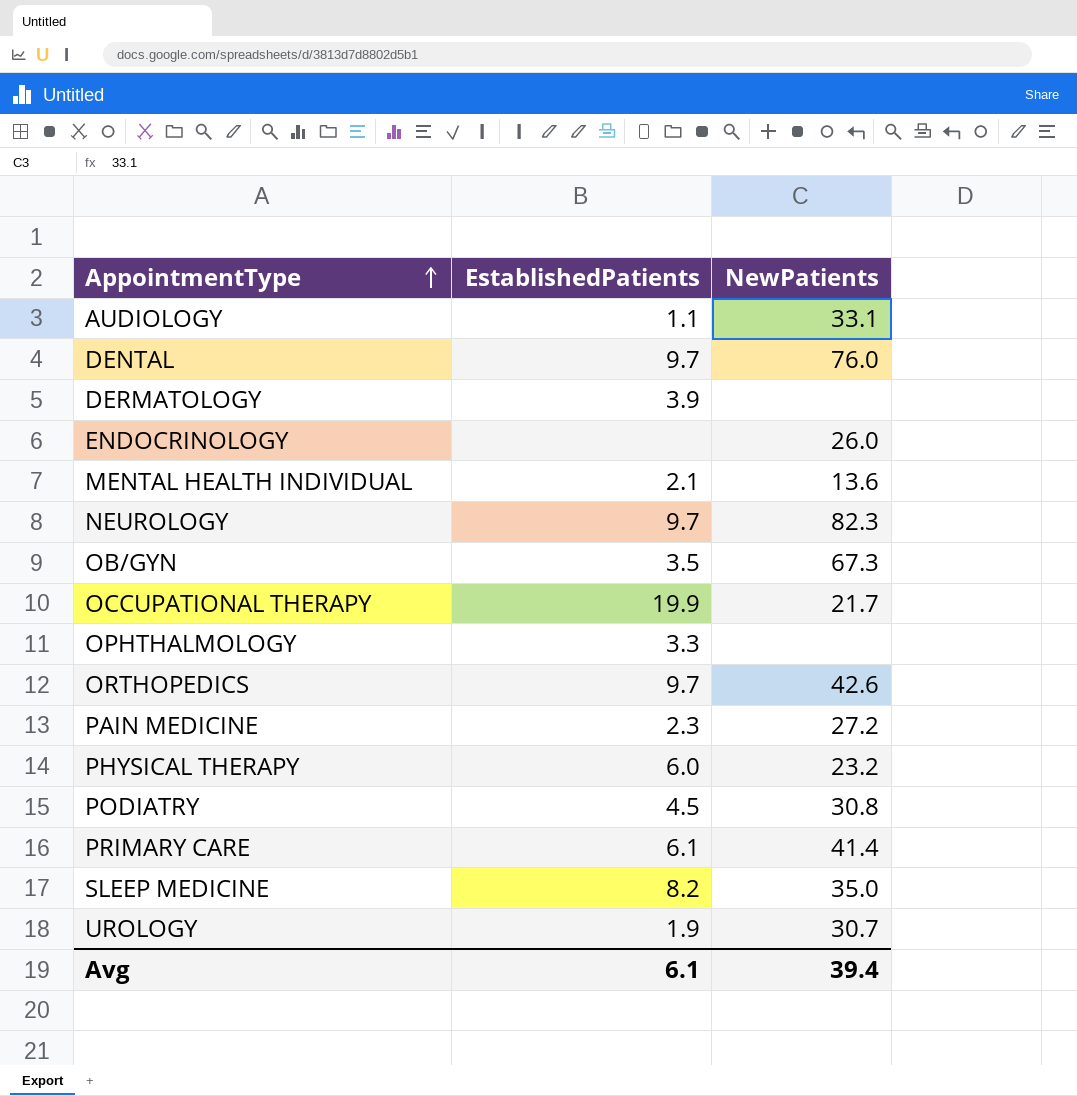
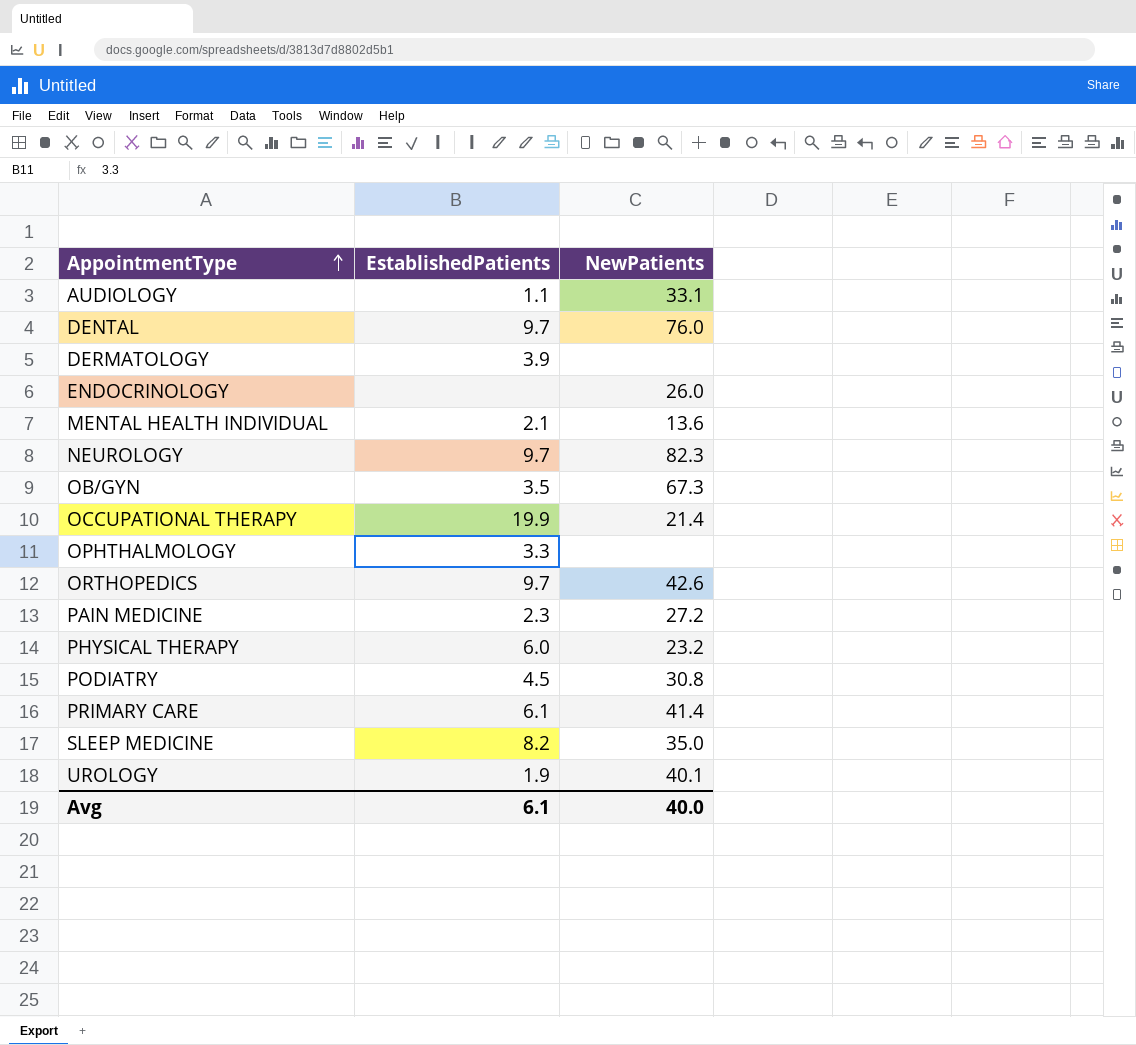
OCCUPATIONAL THERAPY | NewPatients: 21.7 -> 21.4
UROLOGY | NewPatients: 30.7 -> 40.1
Avg | NewPatients: 39.4 -> 40.0

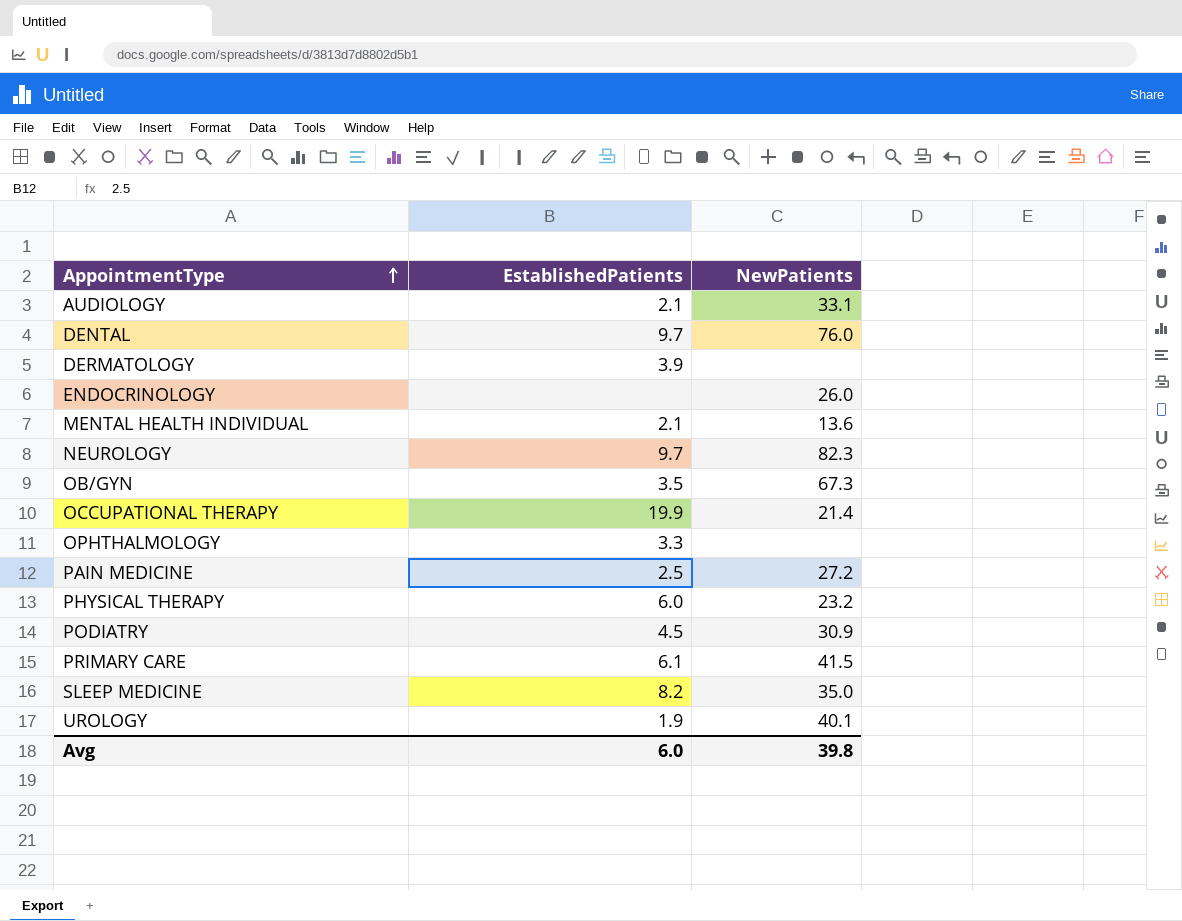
row ORTHOPEDICS: 9.7 | 42.6 -> none
AUDIOLOGY | EstablishedPatients: 1.1 -> 2.1
PAIN MEDICINE | EstablishedPatients: 2.3 -> 2.5
PODIATRY | NewPatients: 30.8 -> 30.9
PRIMARY CARE | NewPatients: 41.4 -> 41.5
Avg | EstablishedPatients: 6.1 -> 6.0
Avg | NewPatients: 40.0 -> 39.8

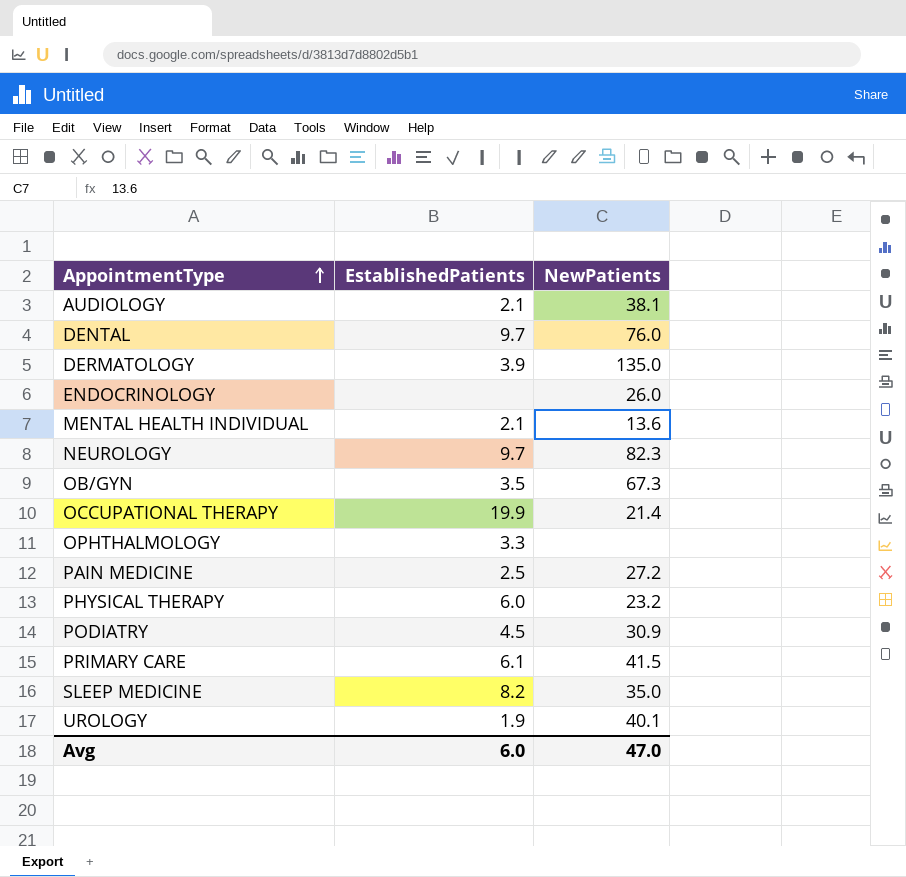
AUDIOLOGY | NewPatients: 33.1 -> 38.1
DERMATOLOGY | NewPatients: none -> 135.0
Avg | NewPatients: 39.8 -> 47.0

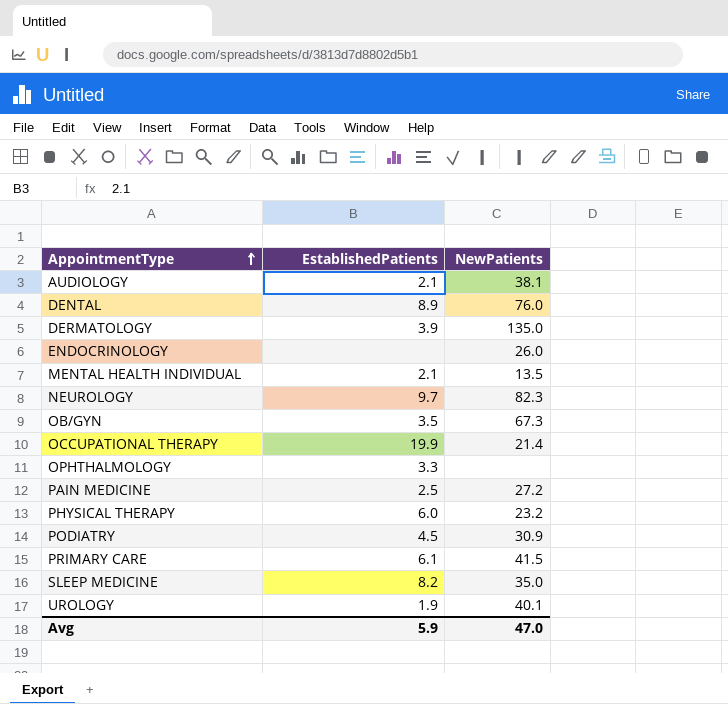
DENTAL | EstablishedPatients: 9.7 -> 8.9
MENTAL HEALTH INDIVIDUAL | NewPatients: 13.6 -> 13.5
Avg | EstablishedPatients: 6.0 -> 5.9

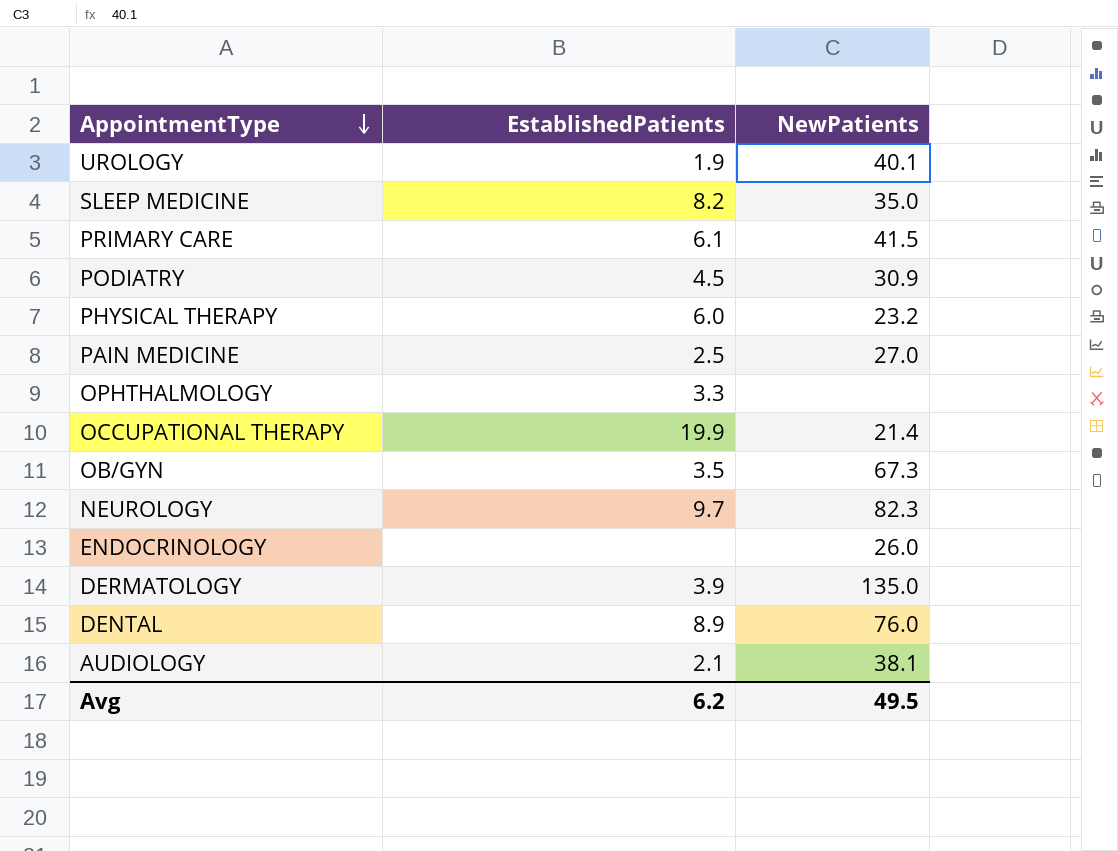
row order: AppointmentType ascending -> AppointmentType descending
row MENTAL HEALTH INDIVIDUAL: 2.1 | 13.5 -> none
PAIN MEDICINE | NewPatients: 27.2 -> 27.0
Avg | EstablishedPatients: 5.9 -> 6.2
Avg | NewPatients: 47.0 -> 49.5

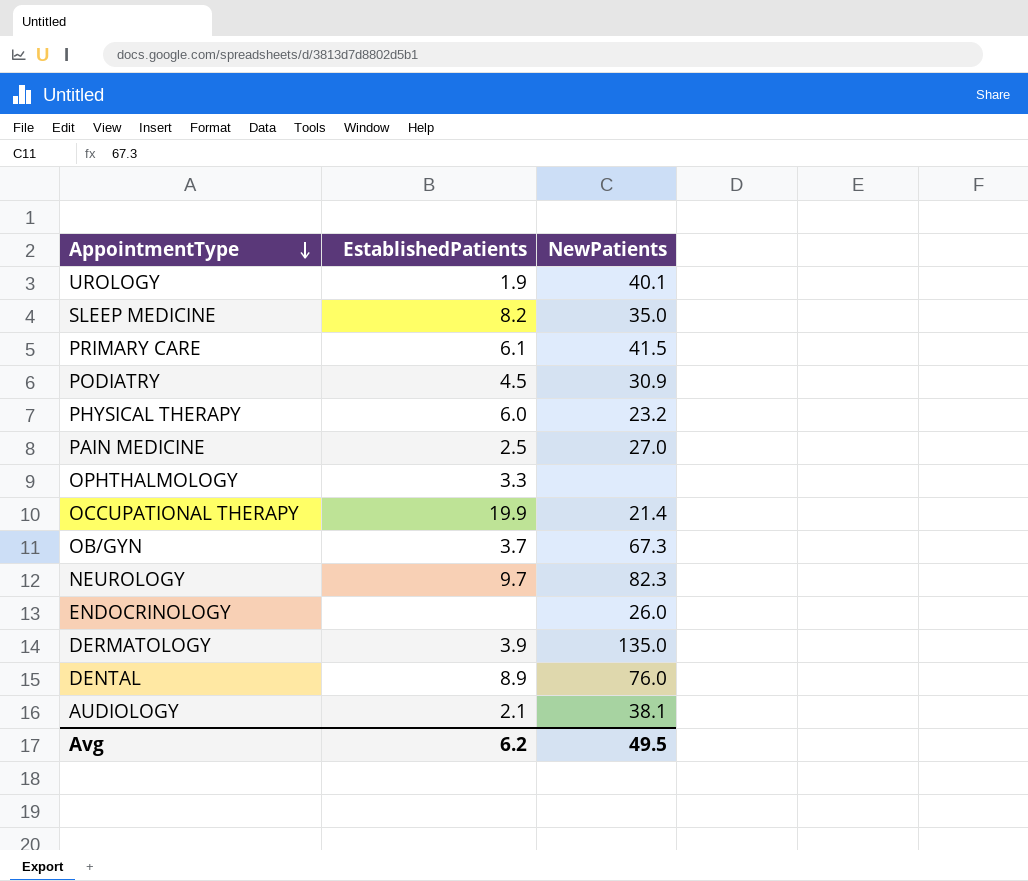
OB/GYN | EstablishedPatients: 3.5 -> 3.7

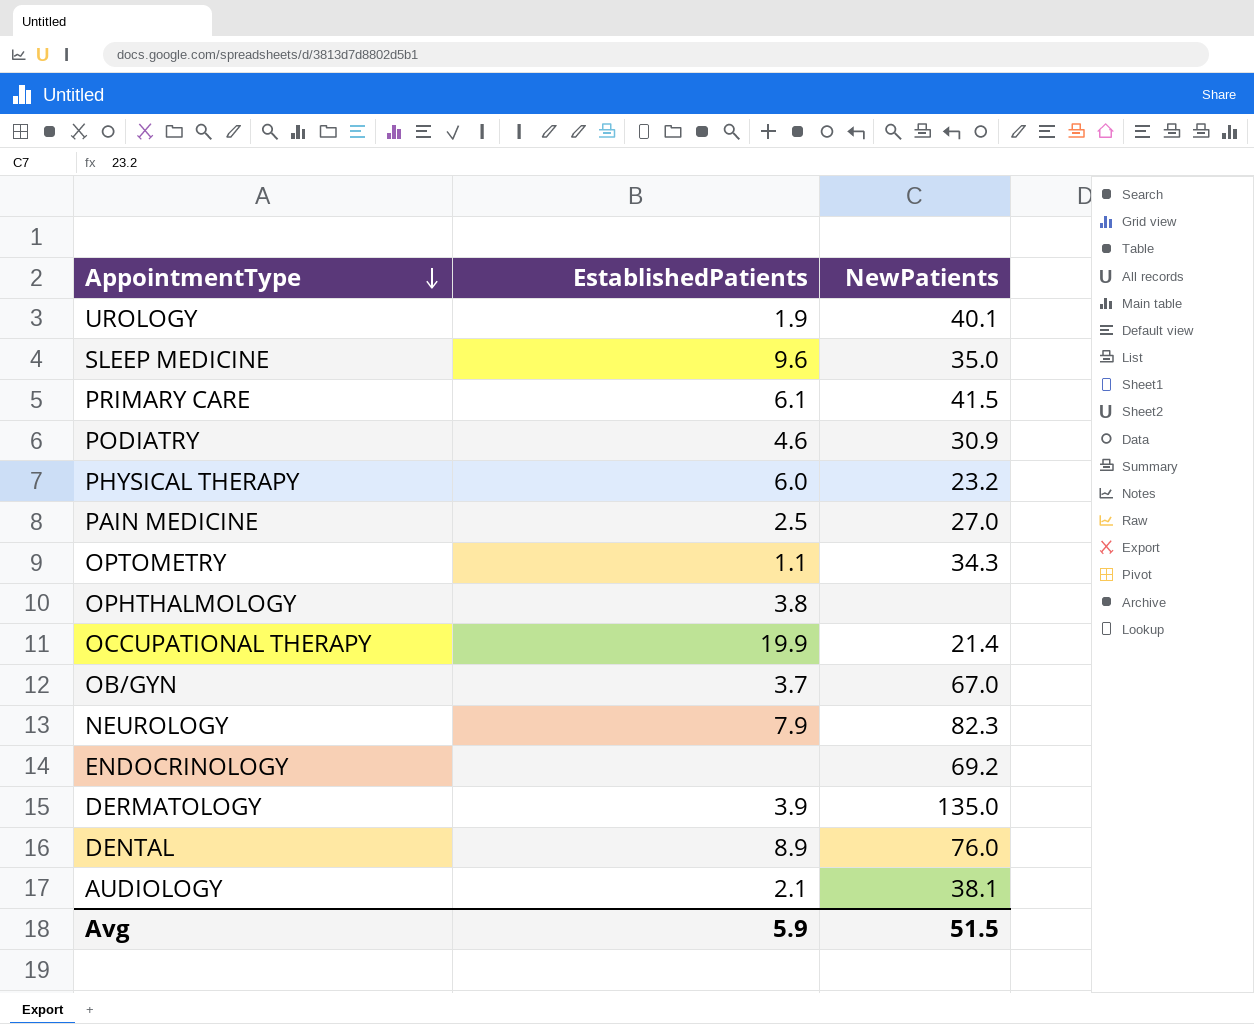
SLEEP MEDICINE | EstablishedPatients: 8.2 -> 9.6
PODIATRY | EstablishedPatients: 4.5 -> 4.6
row OPTOMETRY: none -> 1.1 | 34.3
OPHTHALMOLOGY | EstablishedPatients: 3.3 -> 3.8
OB/GYN | NewPatients: 67.3 -> 67.0
NEUROLOGY | EstablishedPatients: 9.7 -> 7.9
ENDOCRINOLOGY | NewPatients: 26.0 -> 69.2
Avg | EstablishedPatients: 6.2 -> 5.9
Avg | NewPatients: 49.5 -> 51.5

